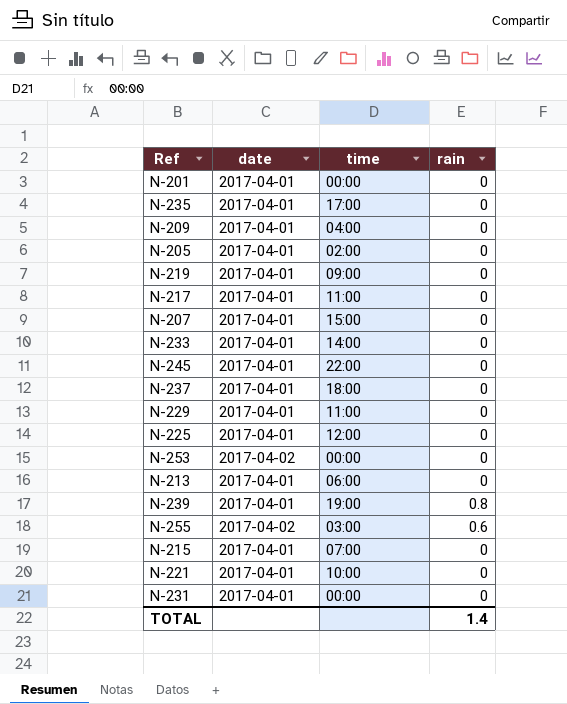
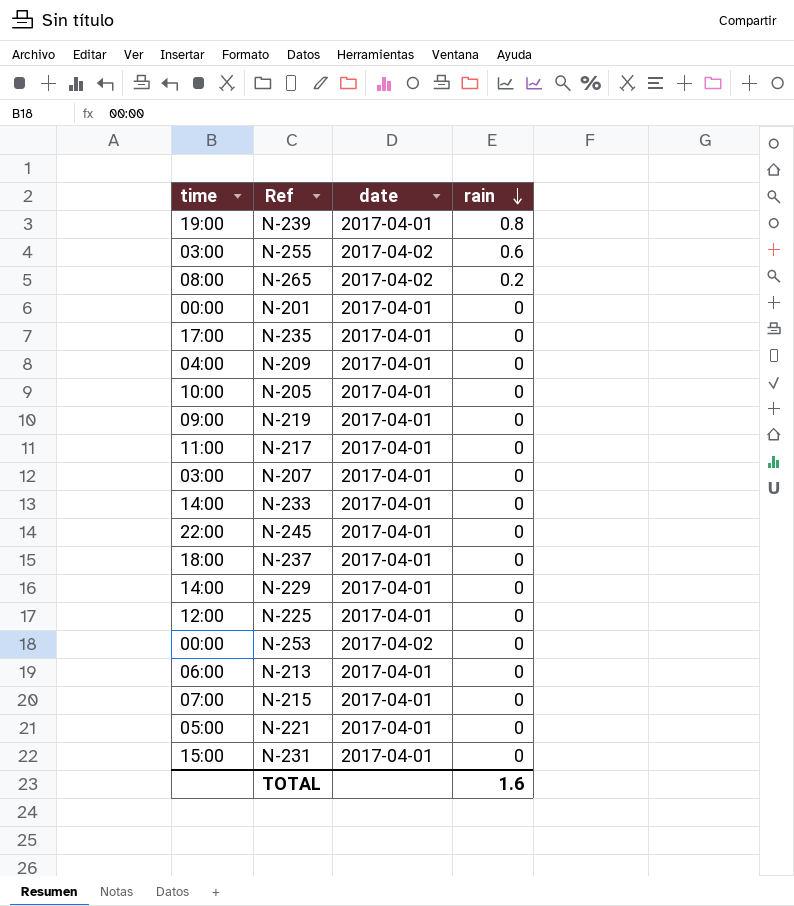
row order: none -> rain descending
column time | position: 3 -> 1
row N-265: none -> 08:00 | 2017-04-02 | 0.2
N-205 | time: 02:00 -> 10:00
N-207 | time: 15:00 -> 03:00
N-229 | time: 11:00 -> 14:00
N-221 | time: 10:00 -> 05:00
N-231 | time: 00:00 -> 15:00
TOTAL | rain: 1.4 -> 1.6

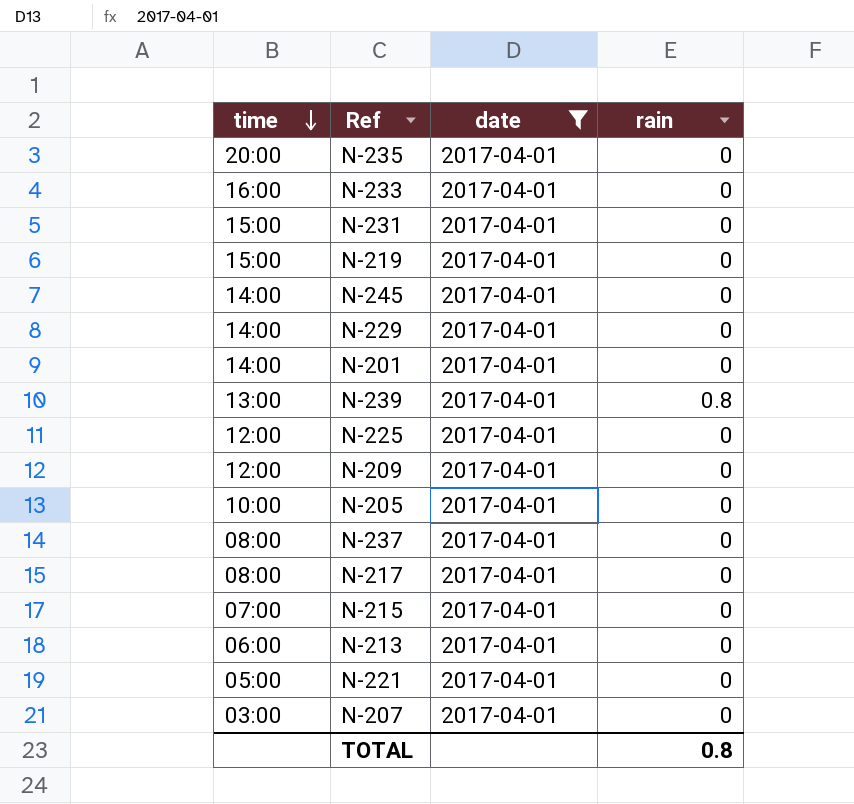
filter: none -> date = 2017-04-01
row order: rain descending -> time descending
N-235 | time: 17:00 -> 20:00
N-233 | time: 14:00 -> 16:00
N-219 | time: 09:00 -> 15:00
N-245 | time: 22:00 -> 14:00
N-201 | time: 00:00 -> 14:00
N-239 | time: 19:00 -> 13:00
N-209 | time: 04:00 -> 12:00
N-237 | time: 18:00 -> 08:00
N-217 | time: 11:00 -> 08:00
TOTAL | rain: 1.6 -> 0.8

